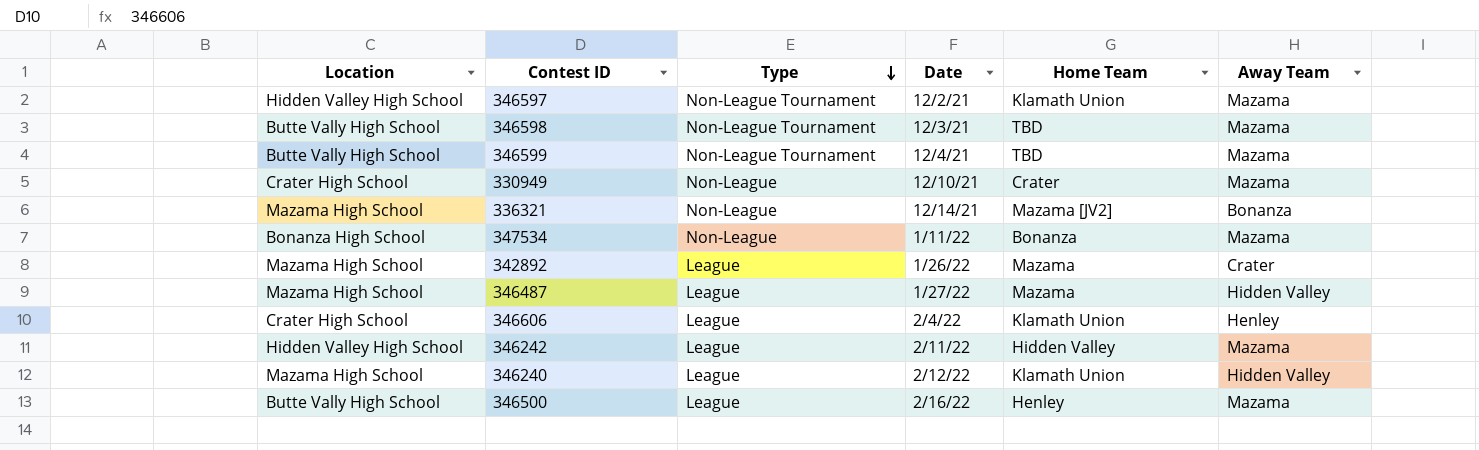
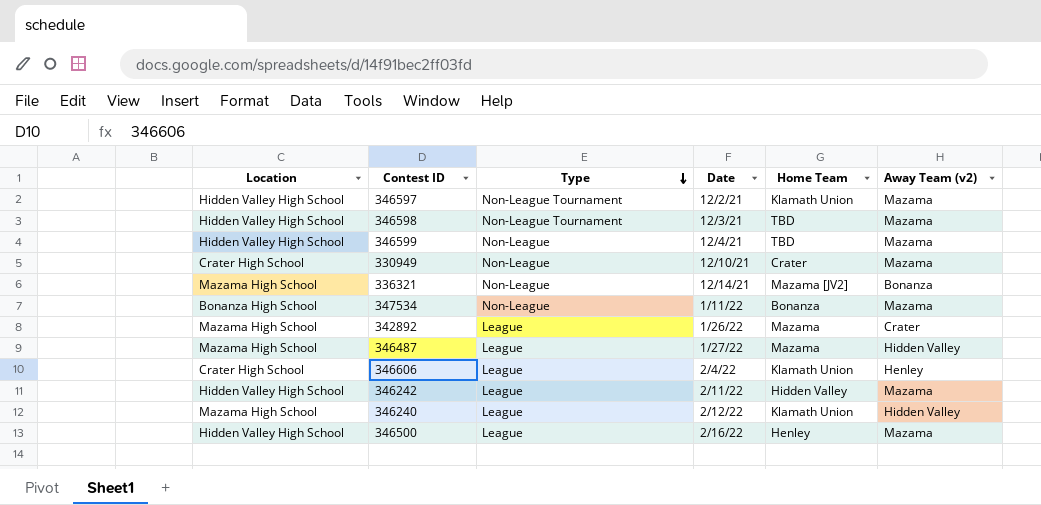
column name: Away Team -> Away Team (v2)
346598 | Location: Butte Vally High School -> Hidden Valley High School
346599 | Location: Butte Vally High School -> Hidden Valley High School
346599 | Type: Non-League Tournament -> Non-League
346500 | Location: Butte Vally High School -> Hidden Valley High School

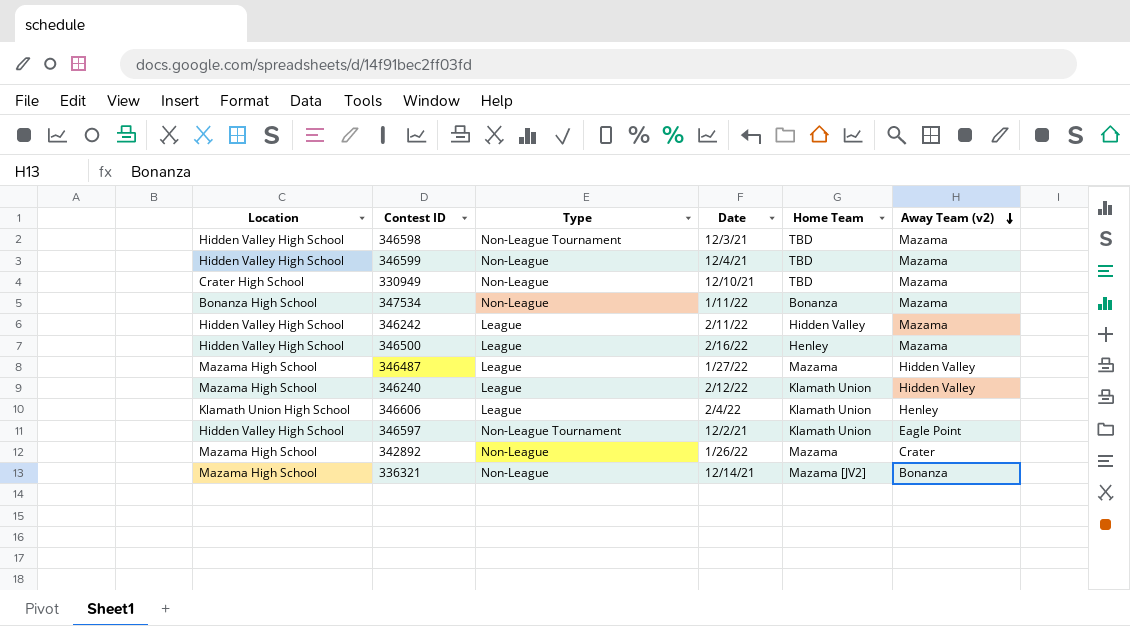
row order: Type descending -> Away Team (v2) descending
330949 | Home Team: Crater -> TBD
346606 | Location: Crater High School -> Klamath Union High School
346597 | Away Team (v2): Mazama -> Eagle Point
342892 | Type: League -> Non-League

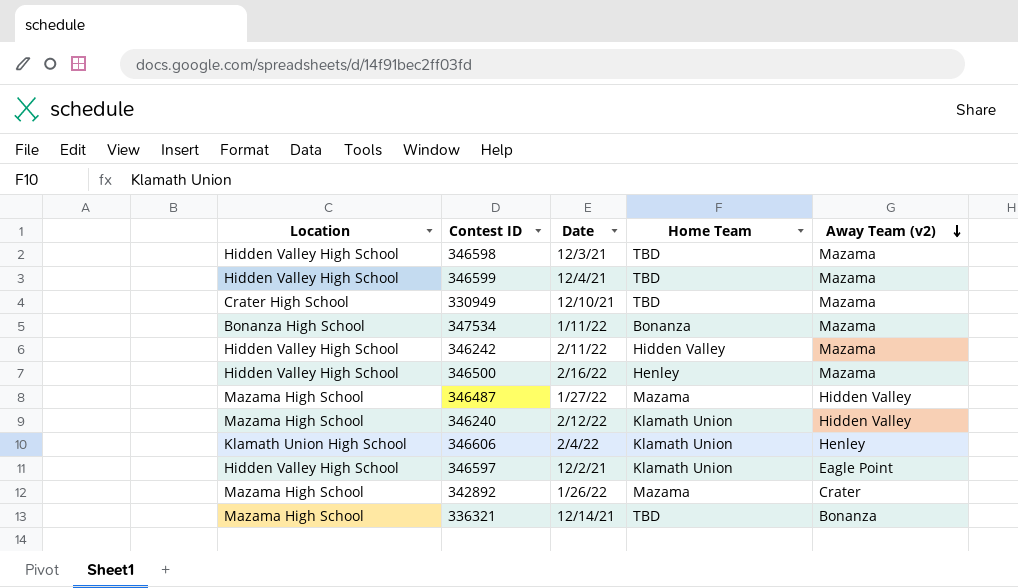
column Type | position: 3 -> none
336321 | Home Team: Mazama [JV2] -> TBD

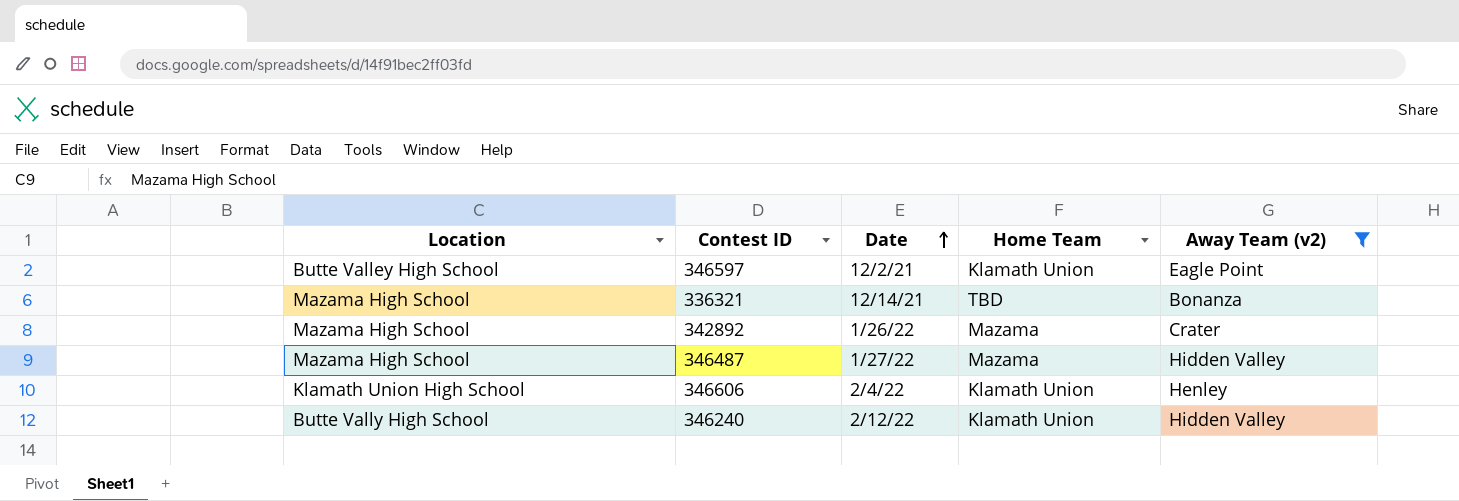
filter: none -> Away Team (v2) != Mazama
row order: Away Team (v2) descending -> Date ascending
346597 | Location: Hidden Valley High School -> Butte Valley High School
346240 | Location: Mazama High School -> Butte Vally High School

